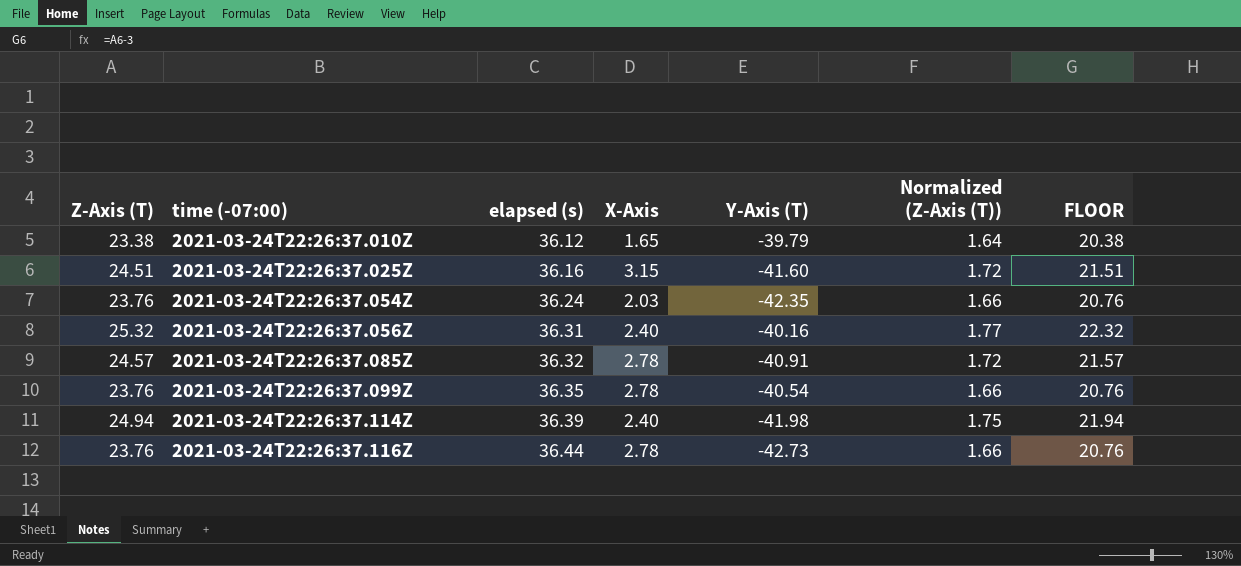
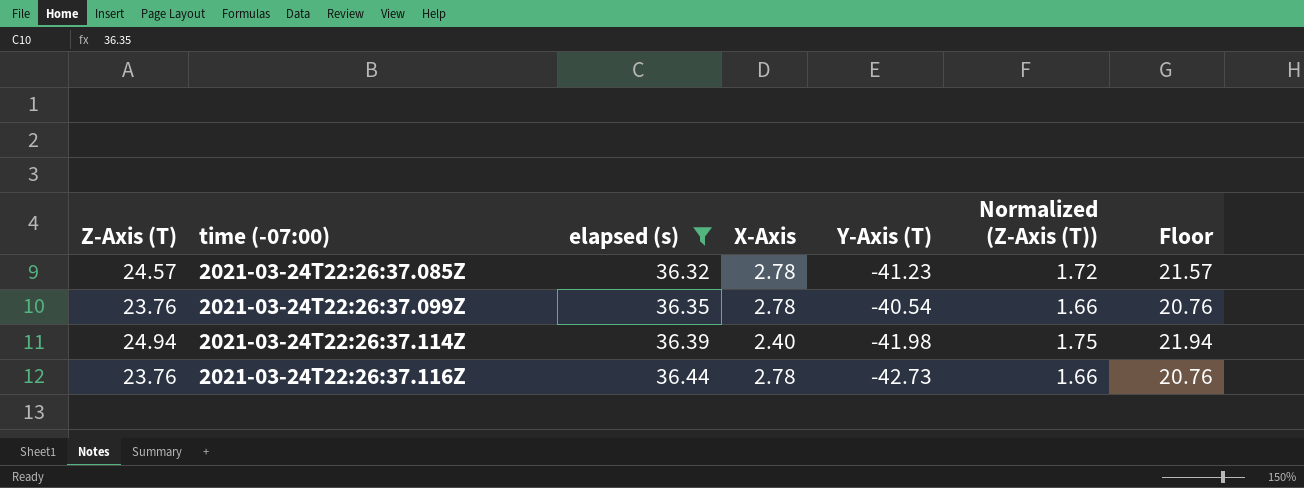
filter: none -> elapsed (s) >= 36.32
column name: FLOOR -> Floor
2021-03-24T22:26:37.085Z | Y-Axis (T): -40.91 -> -41.23

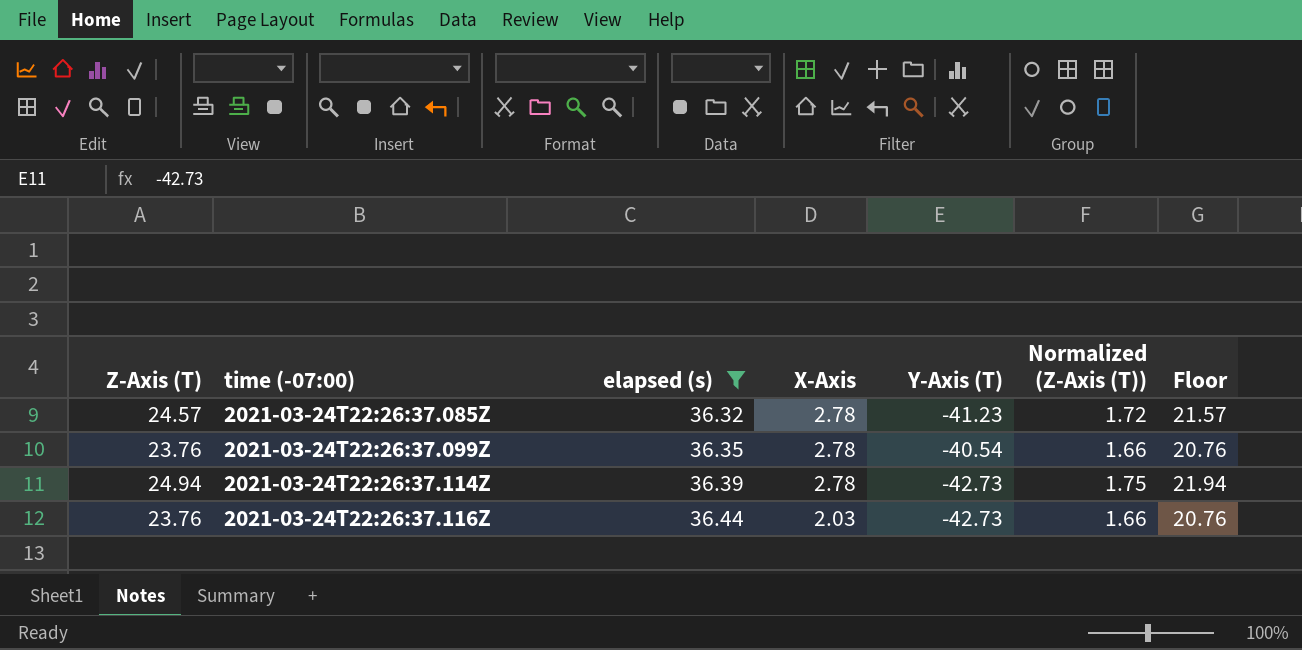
2021-03-24T22:26:37.114Z | X-Axis: 2.40 -> 2.78
2021-03-24T22:26:37.114Z | Y-Axis (T): -41.98 -> -42.73
2021-03-24T22:26:37.116Z | X-Axis: 2.78 -> 2.03

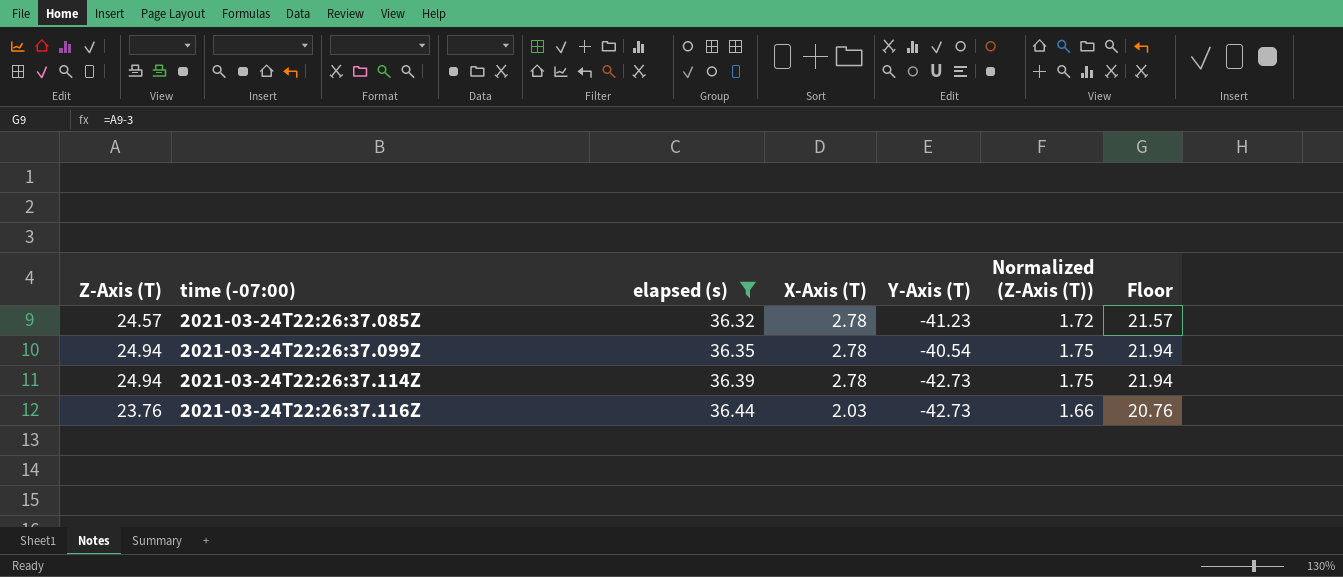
column name: X-Axis -> X-Axis (T)
2021-03-24T22:26:37.099Z | Z-Axis (T): 23.76 -> 24.94
2021-03-24T22:26:37.099Z | Normalized (Z-Axis (T)): 1.66 -> 1.75
2021-03-24T22:26:37.099Z | Floor: 20.76 -> 21.94

